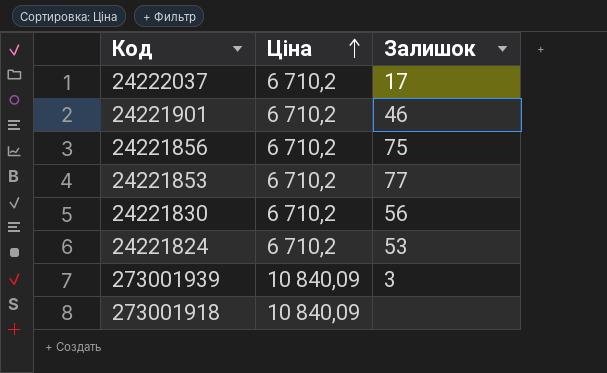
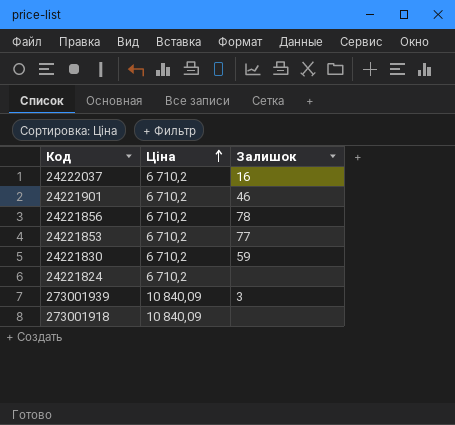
24222037 | Залишок: 17 -> 16
24221856 | Залишок: 75 -> 78
24221830 | Залишок: 56 -> 59
24221824 | Залишок: 53 -> none

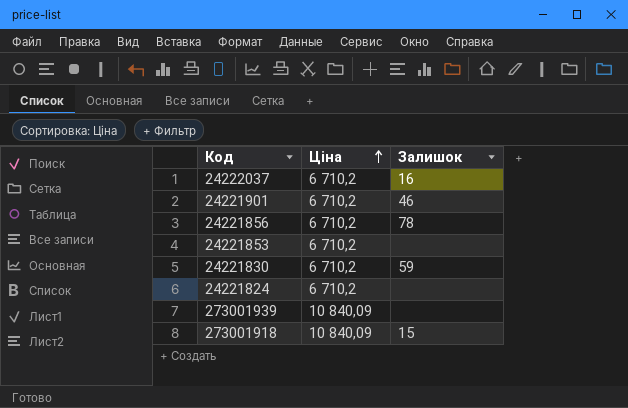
24221853 | Залишок: 77 -> none
273001939 | Залишок: 3 -> none
273001918 | Залишок: none -> 15

